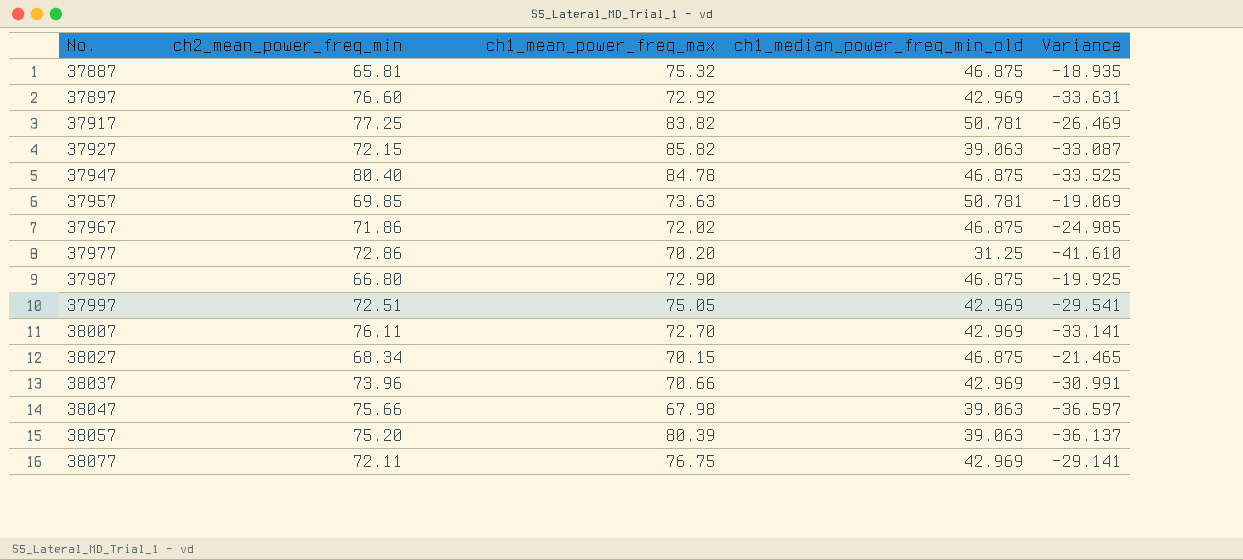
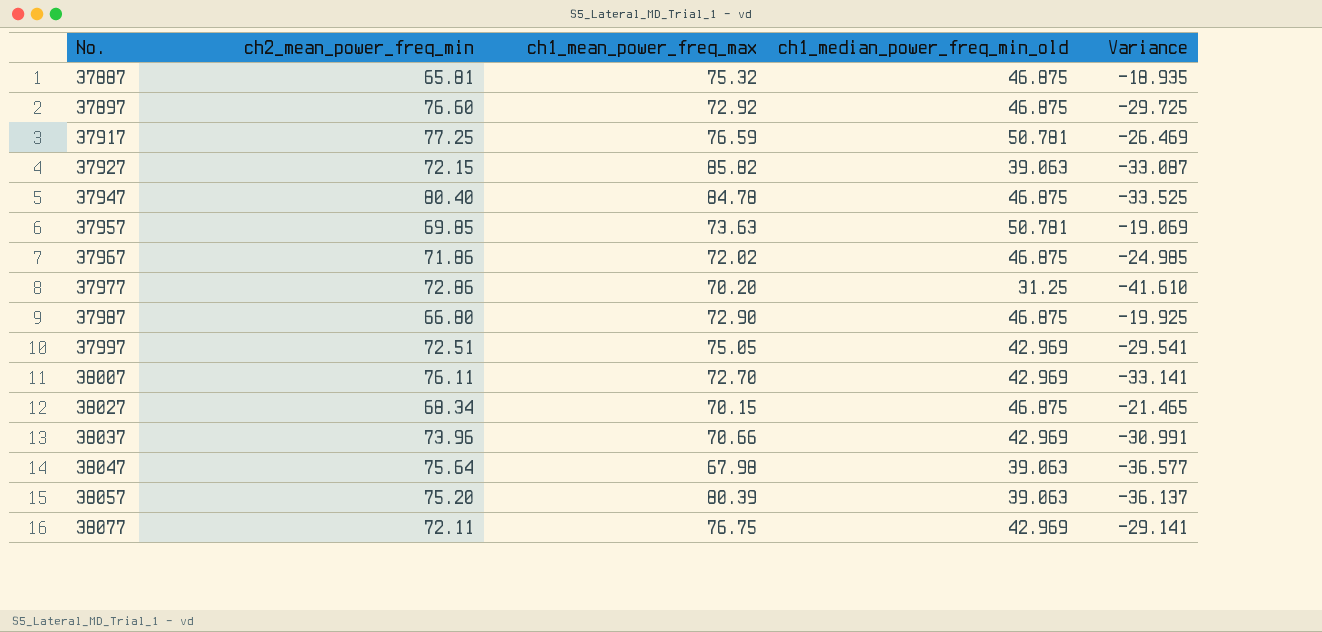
37897 | ch1_median_power_freq_min_old: 42.969 -> 46.875
37897 | Variance: -33.631 -> -29.725
37917 | ch1_mean_power_freq_max: 83.82 -> 76.59
38047 | ch2_mean_power_freq_min: 75.66 -> 75.64
38047 | Variance: -36.597 -> -36.577

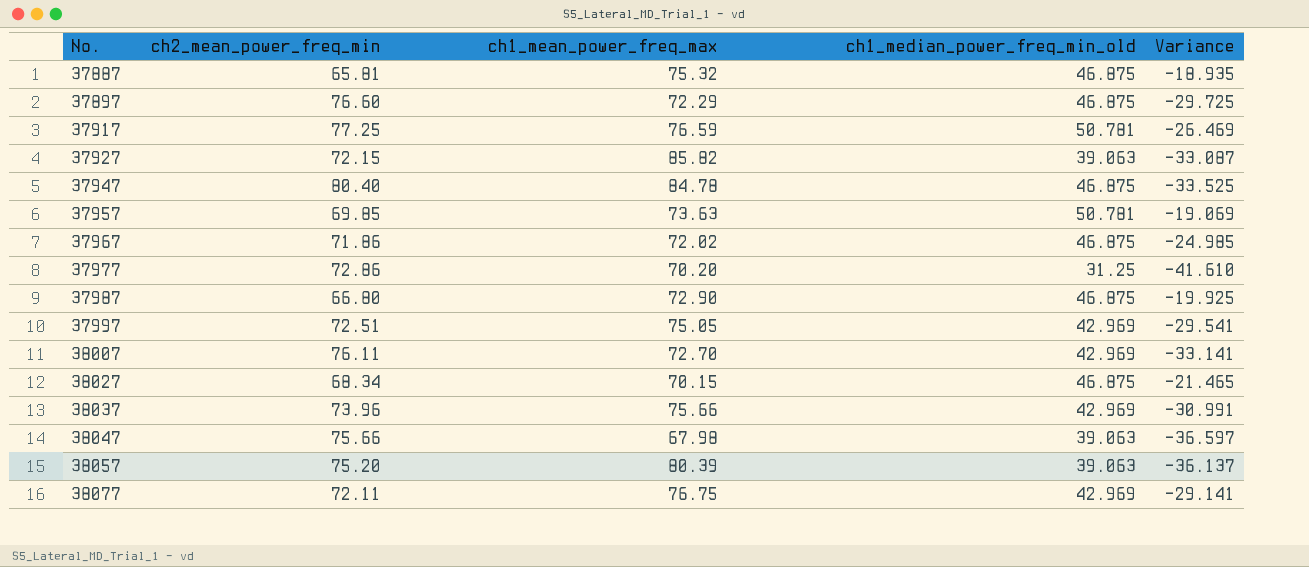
37897 | ch1_mean_power_freq_max: 72.92 -> 72.29
38037 | ch1_mean_power_freq_max: 70.66 -> 75.66
38047 | ch2_mean_power_freq_min: 75.64 -> 75.66
38047 | Variance: -36.577 -> -36.597

